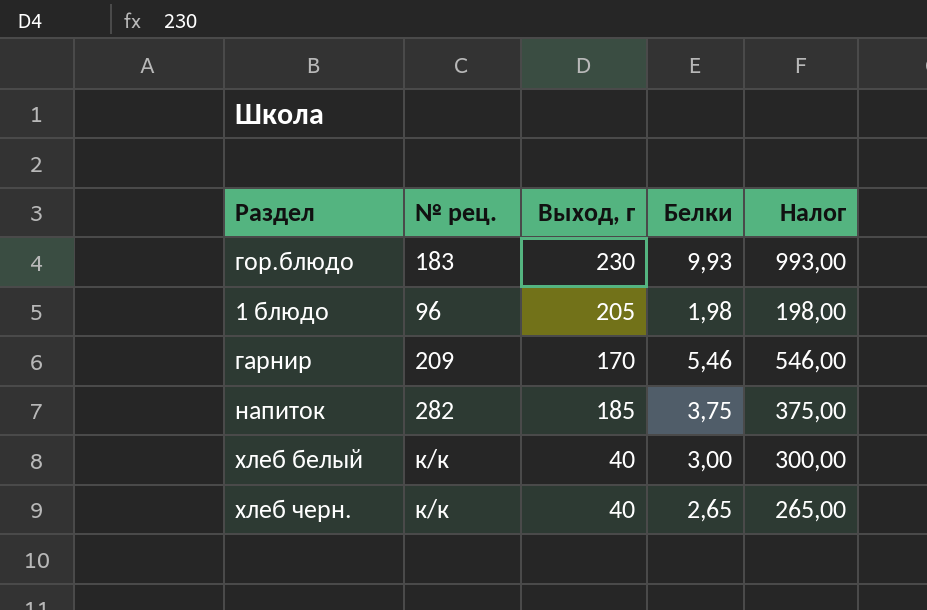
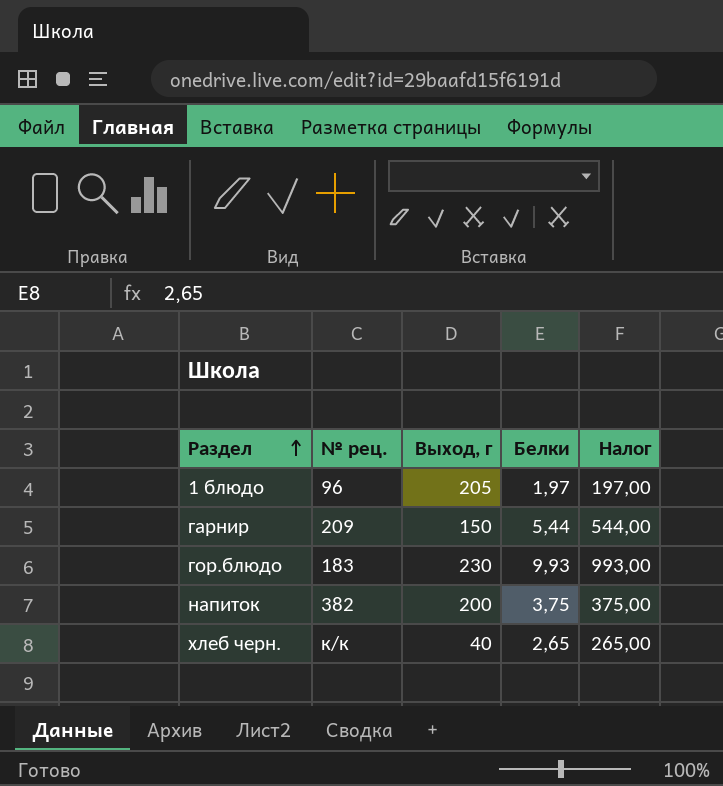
row order: none -> Раздел ascending
row хлеб белый: к/к | 40 | 3,00 | 300,00 -> none
1 блюдо | Белки: 1,98 -> 1,97
1 блюдо | Налог: 198,00 -> 197,00
гарнир | Выход, г: 170 -> 150
гарнир | Белки: 5,46 -> 5,44
гарнир | Налог: 546,00 -> 544,00
напиток | № рец.: 282 -> 382
напиток | Выход, г: 185 -> 200

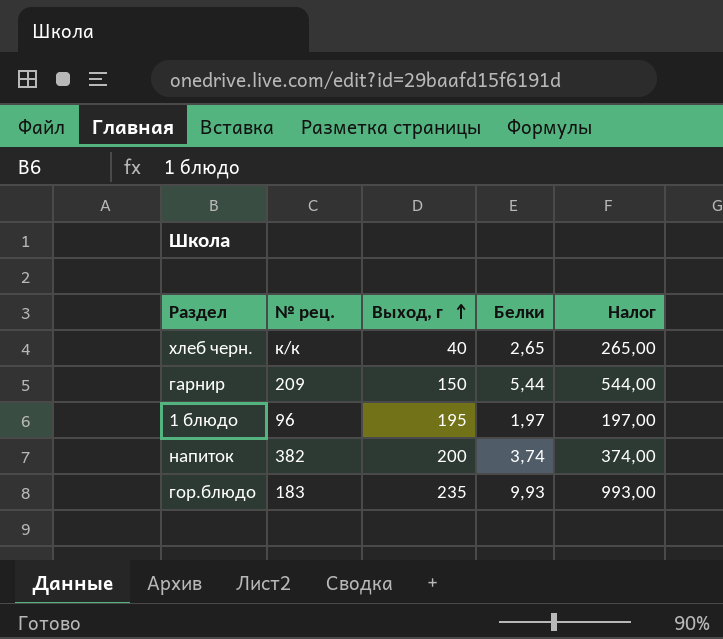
row order: Раздел ascending -> Выход, г ascending
1 блюдо | Выход, г: 205 -> 195
напиток | Белки: 3,75 -> 3,74
напиток | Налог: 375,00 -> 374,00
гор.блюдо | Выход, г: 230 -> 235

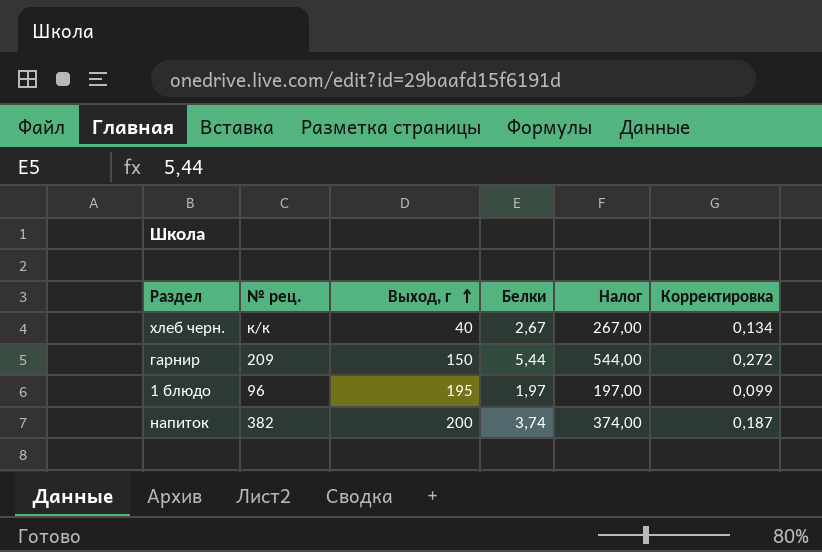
column Корректировка | formula: none -> [Белки] * 0,05
row гор.блюдо: 183 | 235 | 9,93 | 993,00 -> none
хлеб черн. | Белки: 2,65 -> 2,67
хлеб черн. | Налог: 265,00 -> 267,00

